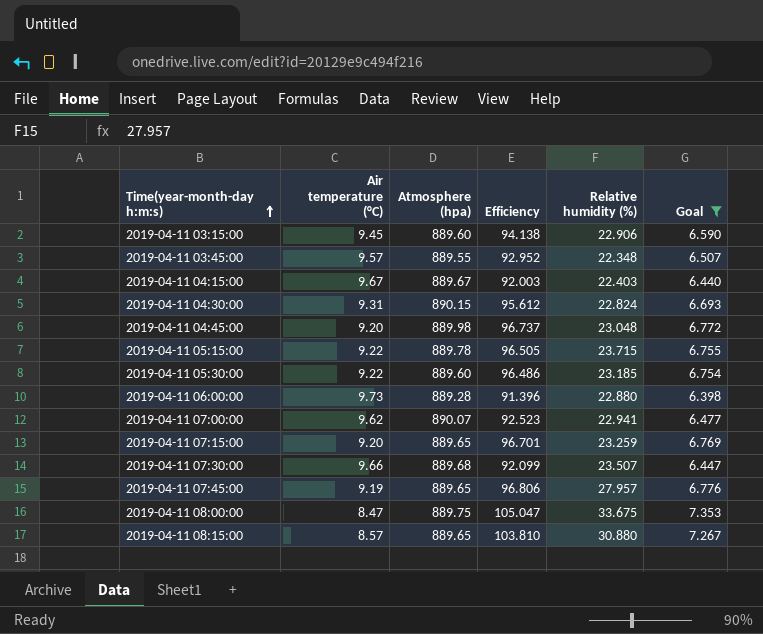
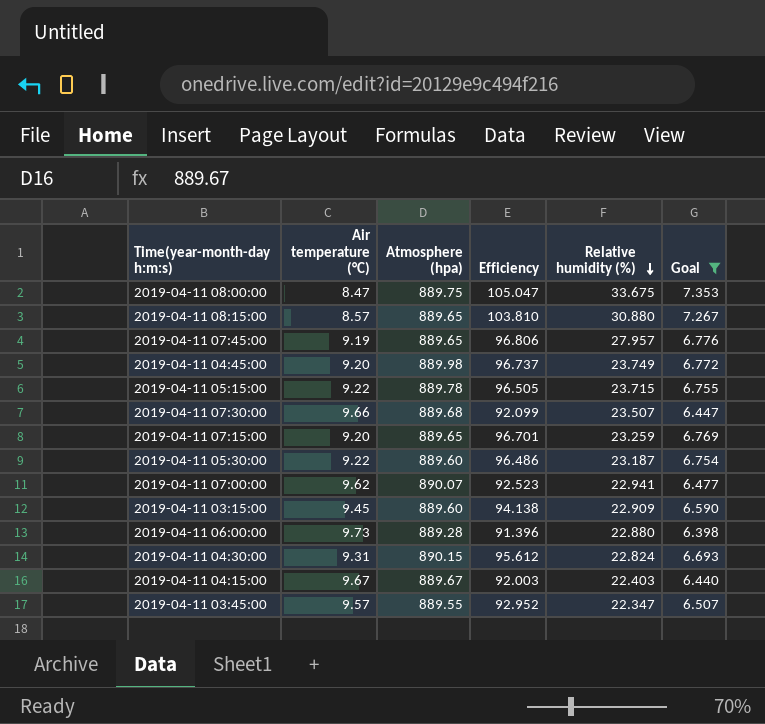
row order: Time(year-month-day h:m:s) ascending -> Relative humidity (%) descending
2019-04-11 04:45:00 | Relative humidity (%): 23.048 -> 23.749
2019-04-11 05:30:00 | Relative humidity (%): 23.185 -> 23.187
2019-04-11 03:15:00 | Relative humidity (%): 22.906 -> 22.909
2019-04-11 03:45:00 | Relative humidity (%): 22.348 -> 22.347

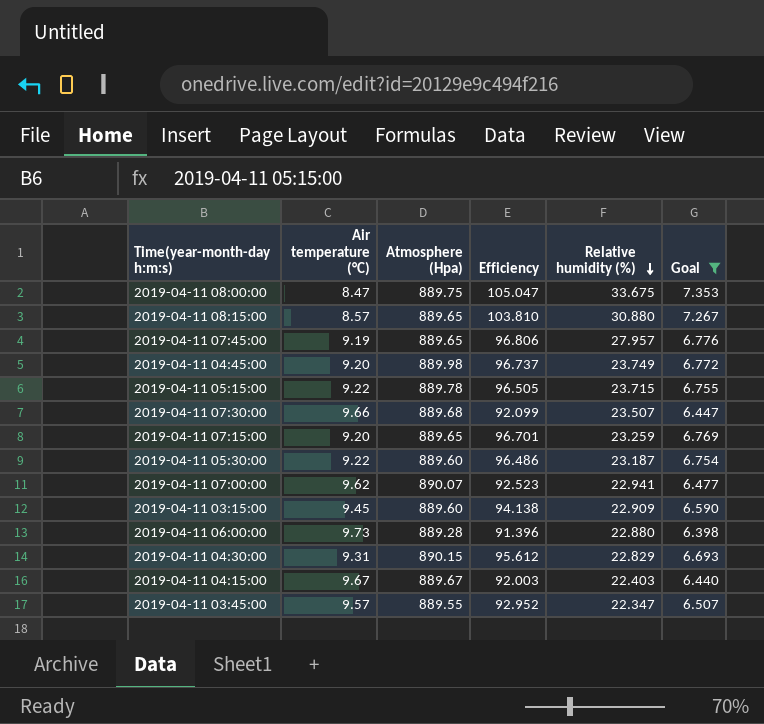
column name: Atmosphere (hpa) -> Atmosphere (Hpa)
2019-04-11 04:30:00 | Relative humidity (%): 22.824 -> 22.829

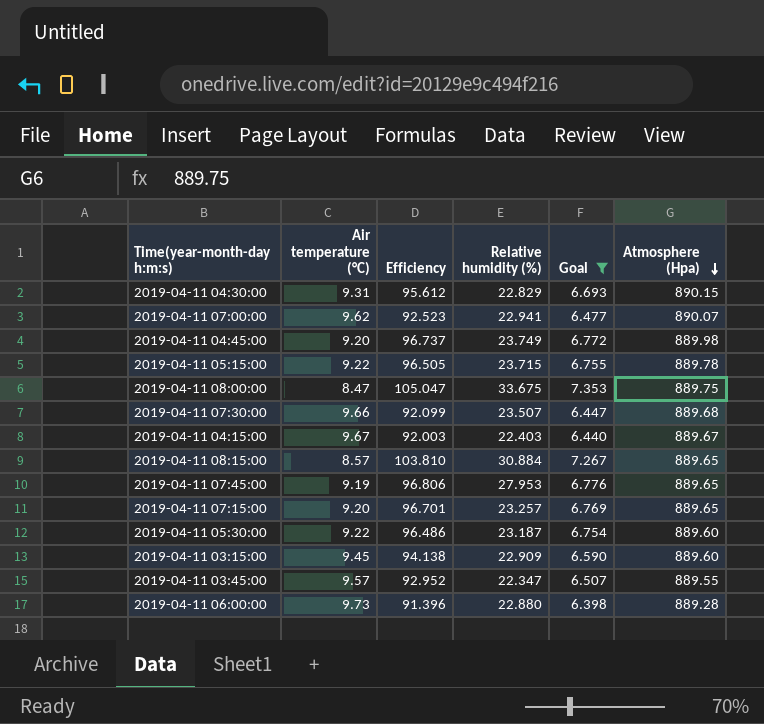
row order: Relative humidity (%) descending -> Atmosphere (Hpa) descending
column Atmosphere (Hpa) | position: 3 -> 6
2019-04-11 08:15:00 | Relative humidity (%): 30.880 -> 30.884
2019-04-11 07:45:00 | Relative humidity (%): 27.957 -> 27.953
2019-04-11 07:15:00 | Relative humidity (%): 23.259 -> 23.257

